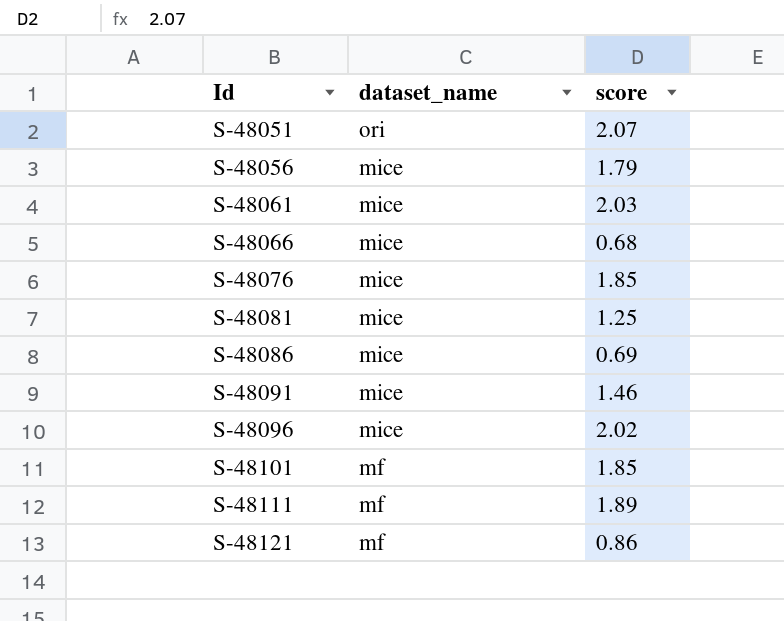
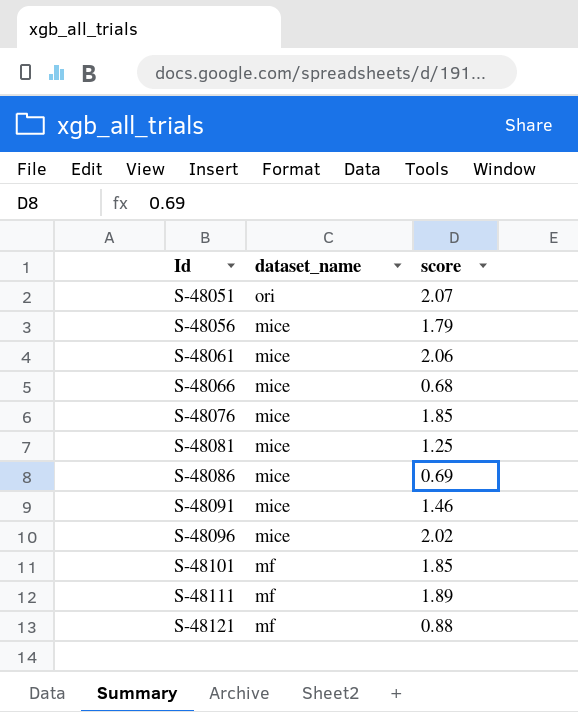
S-48061 | score: 2.03 -> 2.06
S-48121 | score: 0.86 -> 0.88

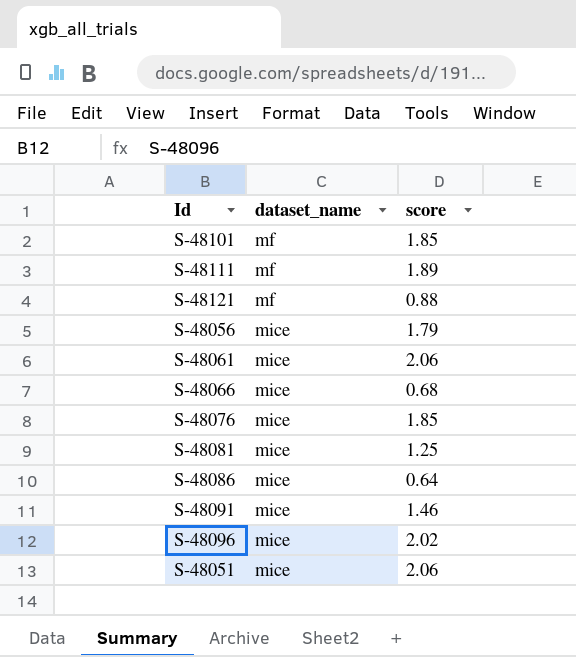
row order: Id ascending -> dataset_name ascending
S-48086 | score: 0.69 -> 0.64
S-48051 | dataset_name: ori -> mice
S-48051 | score: 2.07 -> 2.06

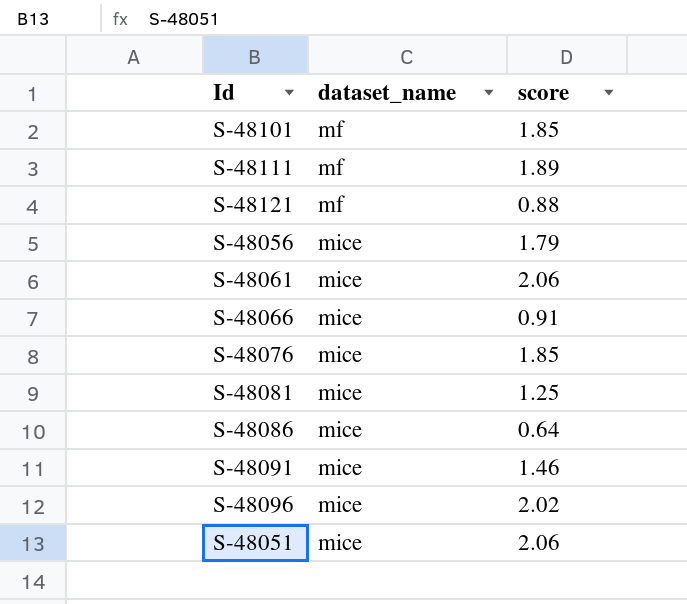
S-48066 | score: 0.68 -> 0.91

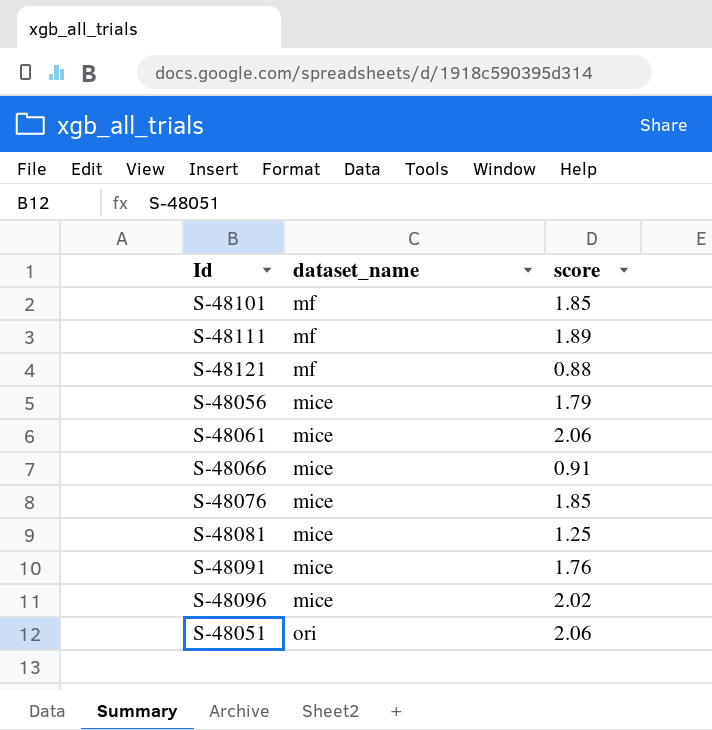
row S-48086: mice | 0.64 -> none
S-48091 | score: 1.46 -> 1.76
S-48051 | dataset_name: mice -> ori

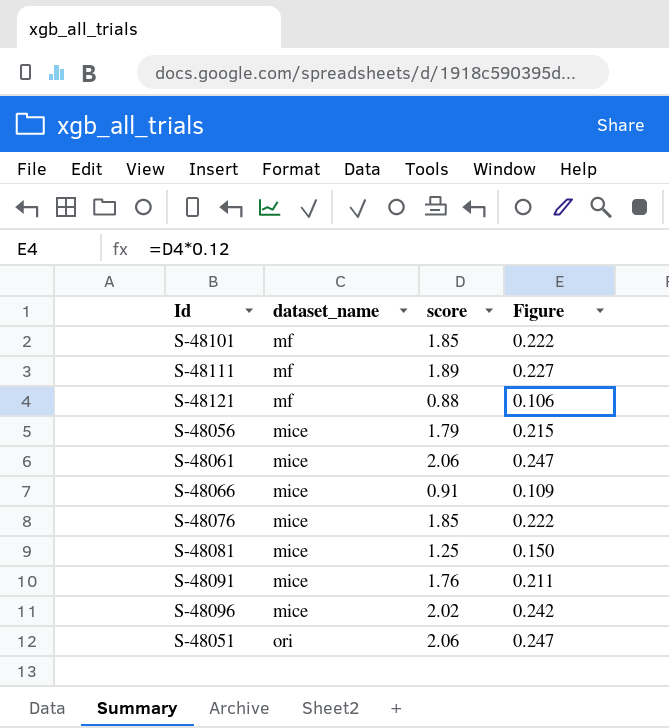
column Figure | formula: none -> [score] * 0.12

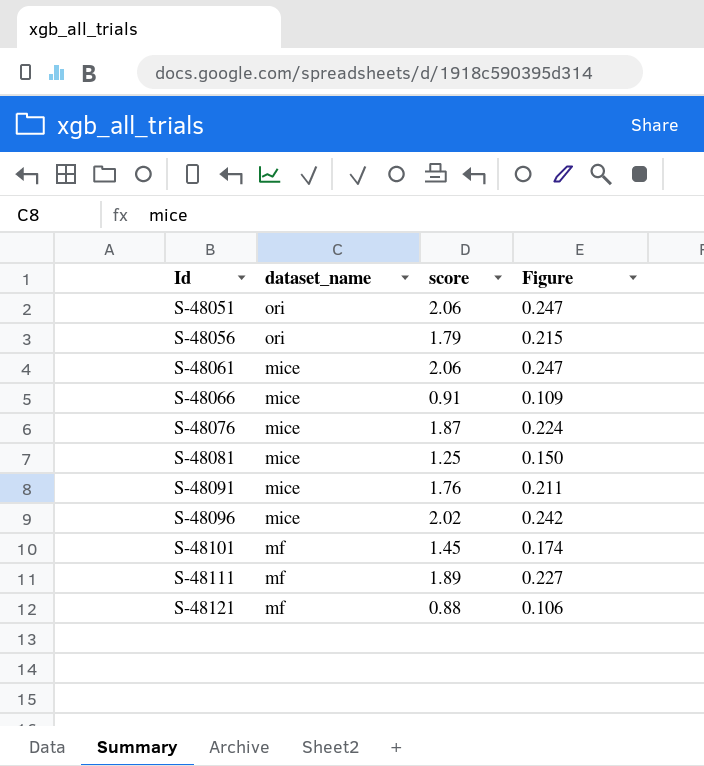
row order: dataset_name ascending -> Id ascending
S-48056 | dataset_name: mice -> ori
S-48076 | score: 1.85 -> 1.87
S-48076 | Figure: 0.222 -> 0.224
S-48101 | score: 1.85 -> 1.45
S-48101 | Figure: 0.222 -> 0.174

